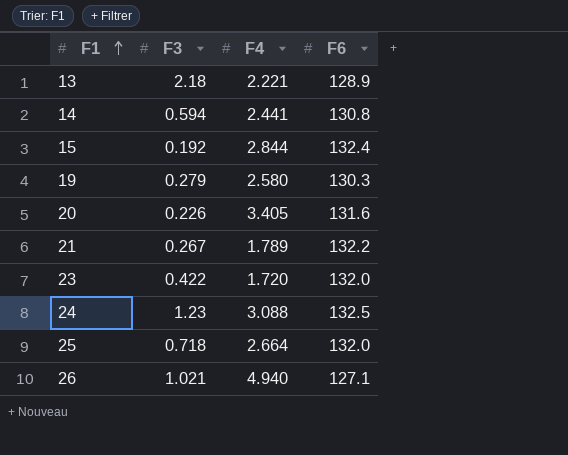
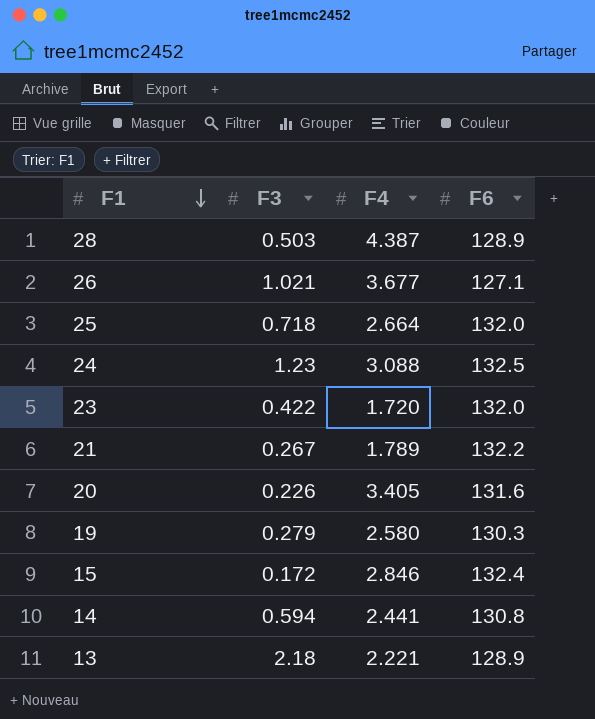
row order: F1 ascending -> F1 descending
row 28: none -> 0.503 | 4.387 | 128.9
26 | F4: 4.940 -> 3.677
15 | F3: 0.192 -> 0.172
15 | F4: 2.844 -> 2.846

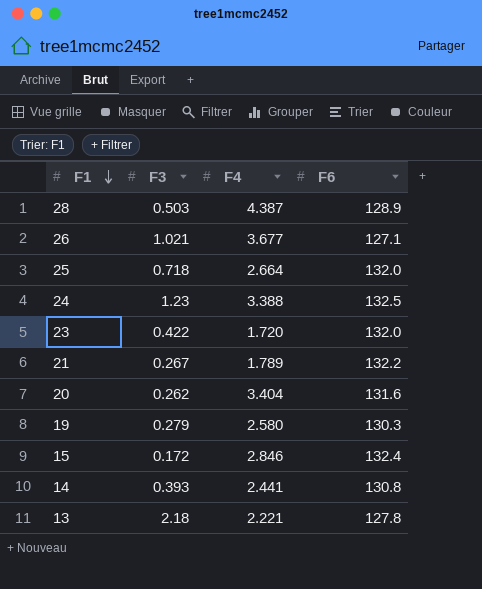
24 | F4: 3.088 -> 3.388
20 | F3: 0.226 -> 0.262
20 | F4: 3.405 -> 3.404
14 | F3: 0.594 -> 0.393
13 | F6: 128.9 -> 127.8

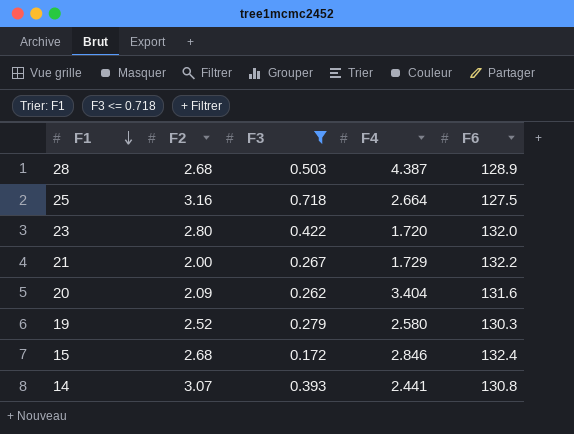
filter: none -> F3 <= 0.718
column F2 | position: none -> 2
25 | F6: 132.0 -> 127.5
21 | F4: 1.789 -> 1.729

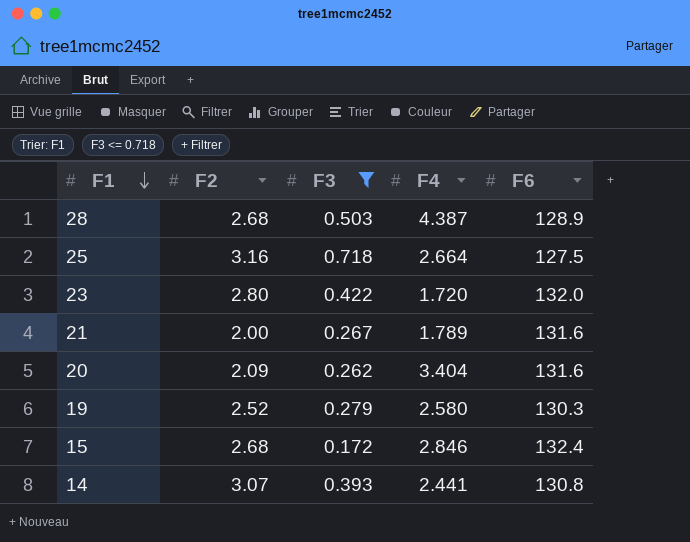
21 | F4: 1.729 -> 1.789
21 | F6: 132.2 -> 131.6

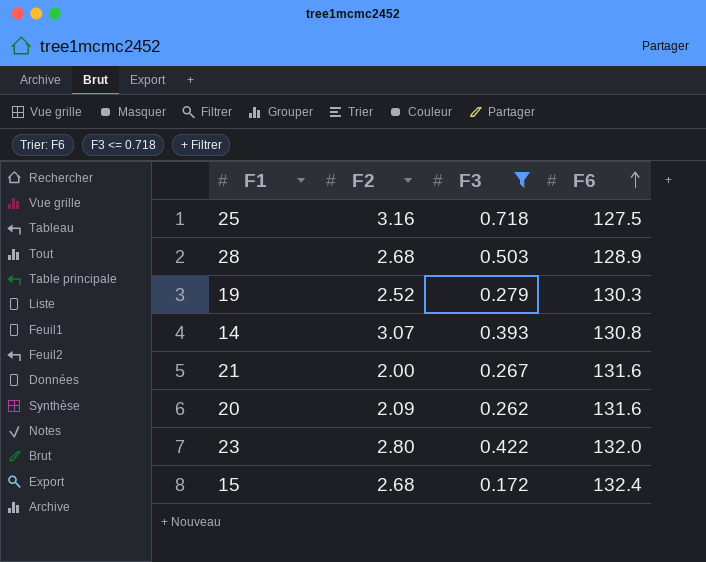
row order: F1 descending -> F6 ascending
column F4 | position: 4 -> none

